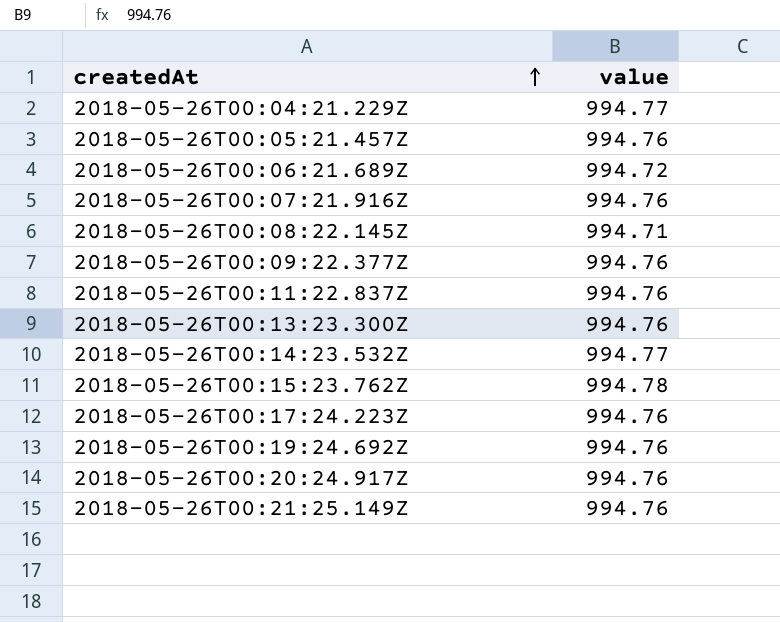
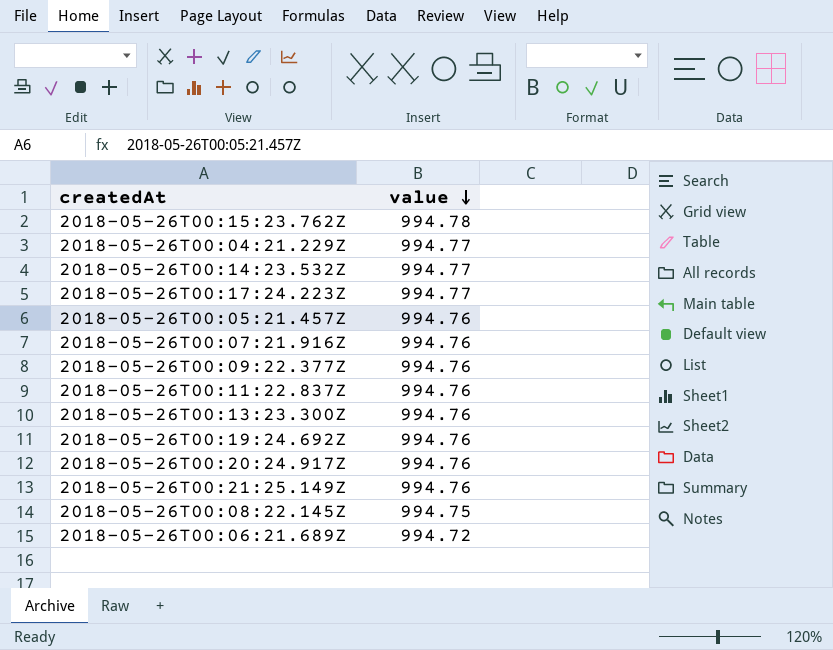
row order: createdAt ascending -> value descending
2018-05-26T00:17:24.223Z | value: 994.76 -> 994.77
2018-05-26T00:08:22.145Z | value: 994.71 -> 994.75

